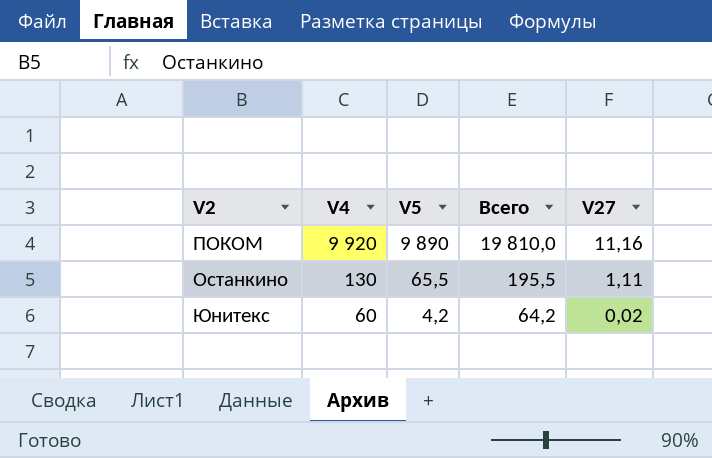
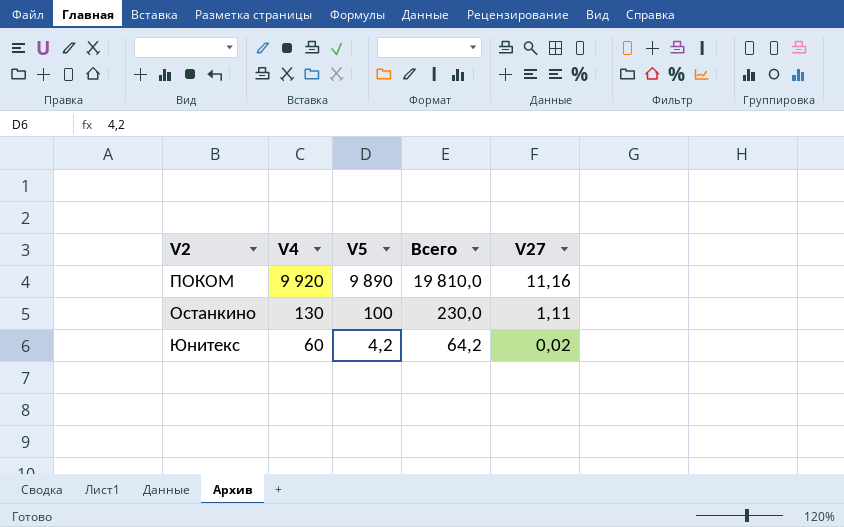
Останкино | V5: 65,5 -> 100
Останкино | Всего: 195,5 -> 230,0

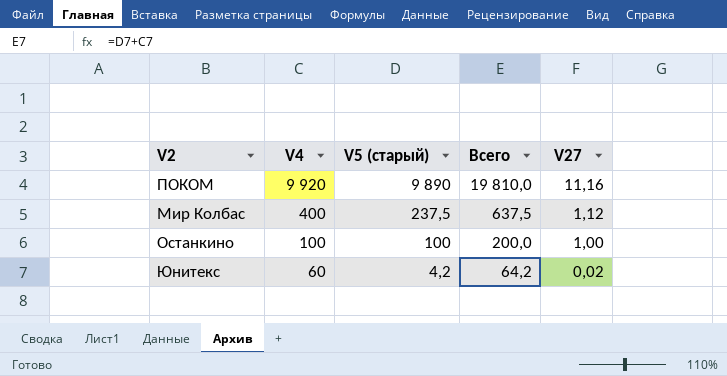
column name: V5 -> V5 (старый)
row Мир Колбас: none -> 400 | 237,5 | 637,5 | 1,12
Останкино | V4: 130 -> 100
Останкино | Всего: 230,0 -> 200,0
Останкино | V27: 1,11 -> 1,00

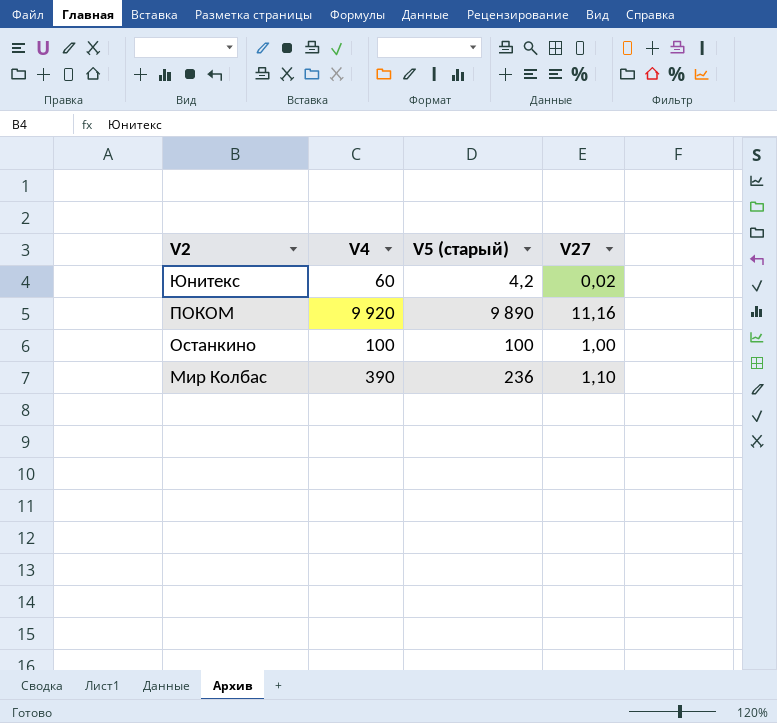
row order: V4 descending -> V2 descending
column Всего | formula: [V4] + [V5 (старый)] -> none
Мир Колбас | V4: 400 -> 390
Мир Колбас | V5 (старый): 237,5 -> 236
Мир Колбас | V27: 1,12 -> 1,10

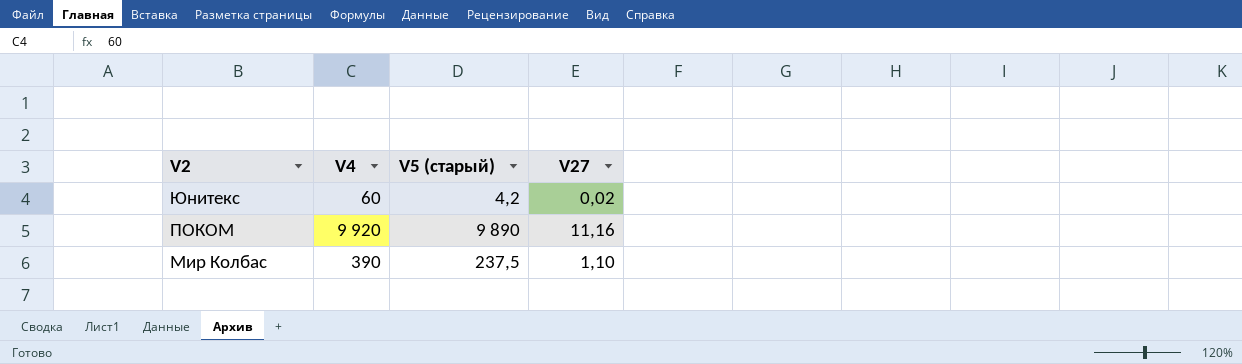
row Останкино: 100 | 100 | 1,00 -> none
Мир Колбас | V5 (старый): 236 -> 237,5

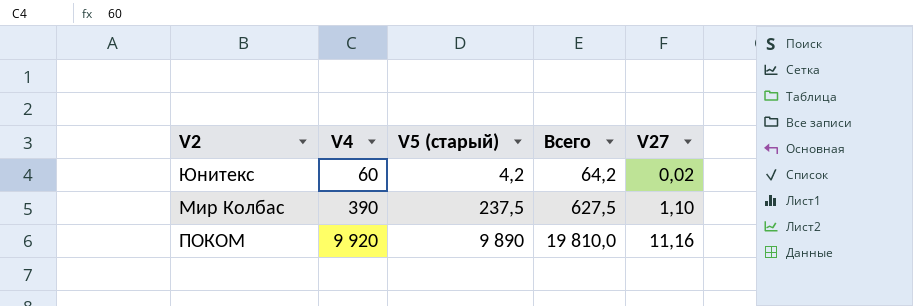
row order: V2 descending -> V4 ascending
column Всего | formula: none -> [V4] + [V5 (старый)]

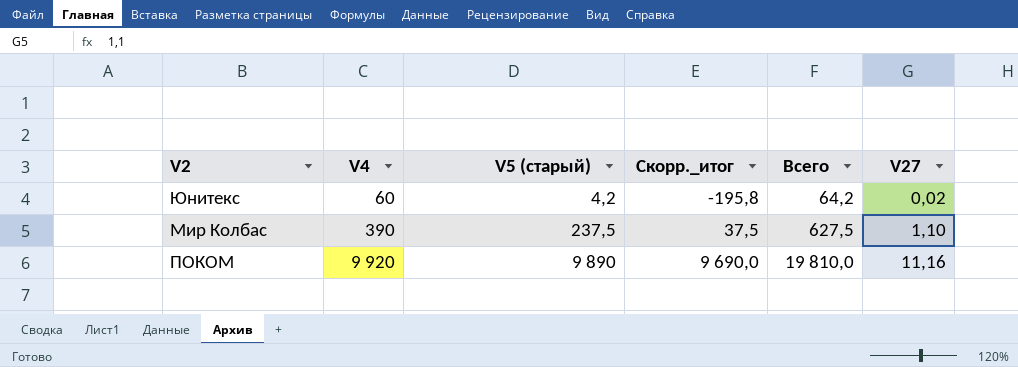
column Скорр._итог | formula: none -> [V5 (старый)] - 200

